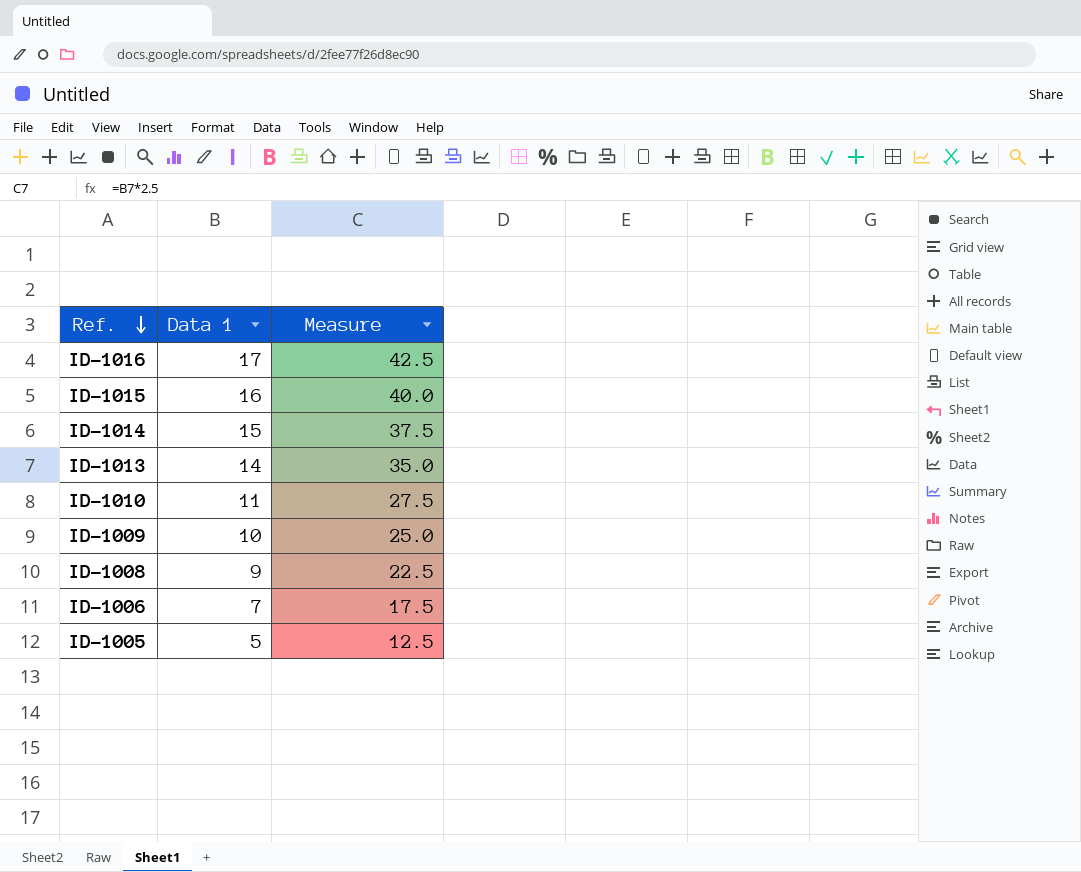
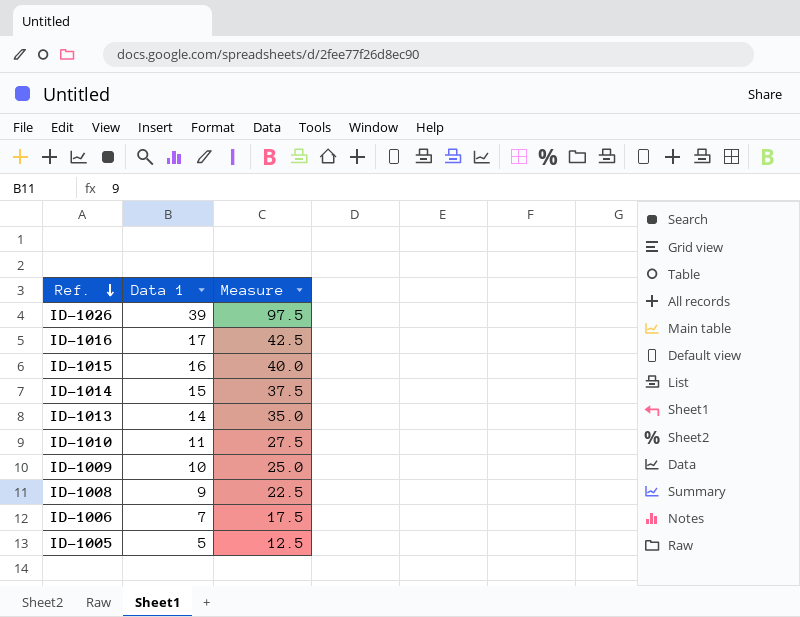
row ID-1026: none -> 39 | 97.5

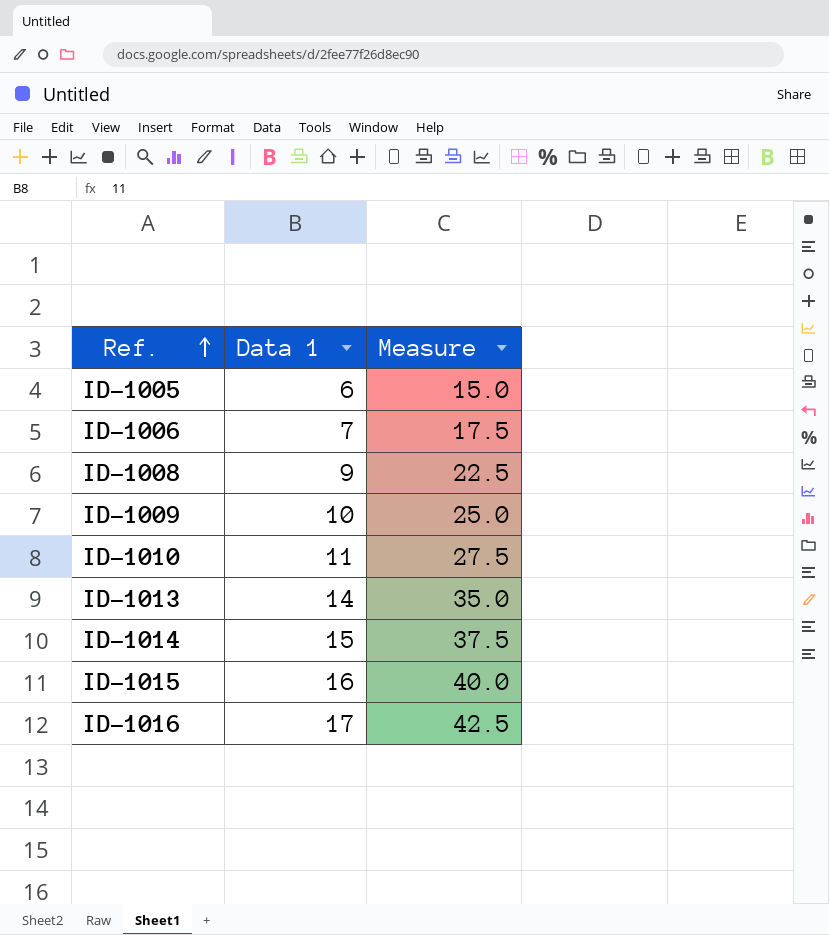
row order: Ref. descending -> Ref. ascending
row ID-1026: 39 | 97.5 -> none
ID-1005 | Data 1: 5 -> 6
ID-1005 | Measure: 12.5 -> 15.0

